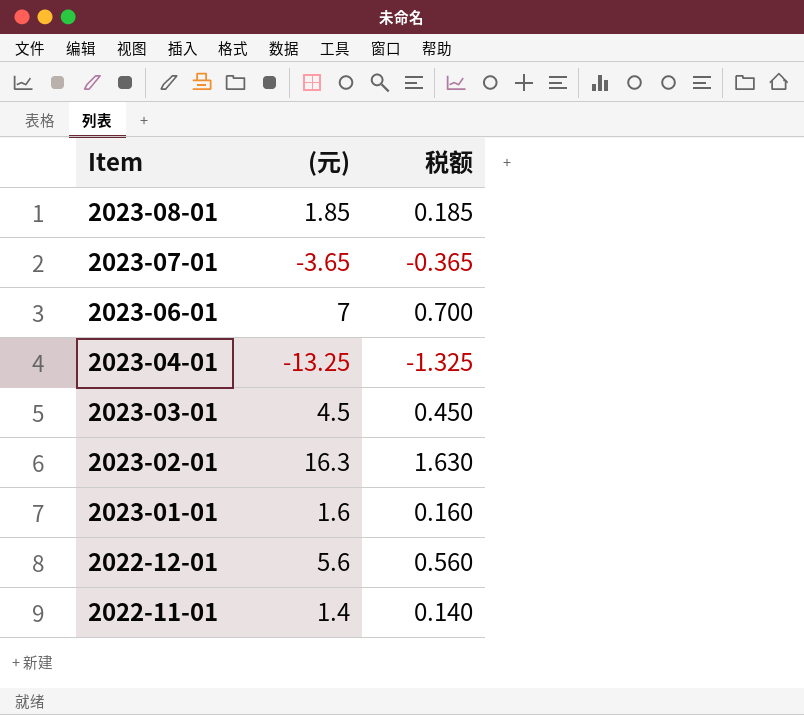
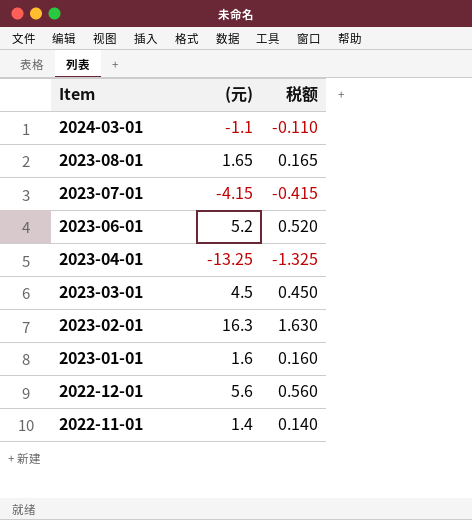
row 2024-03-01: none -> -1.1 | -0.110
2023-08-01 | (元): 1.85 -> 1.65
2023-08-01 | 税额: 0.185 -> 0.165
2023-07-01 | (元): -3.65 -> -4.15
2023-07-01 | 税额: -0.365 -> -0.415
2023-06-01 | (元): 7 -> 5.2
2023-06-01 | 税额: 0.700 -> 0.520

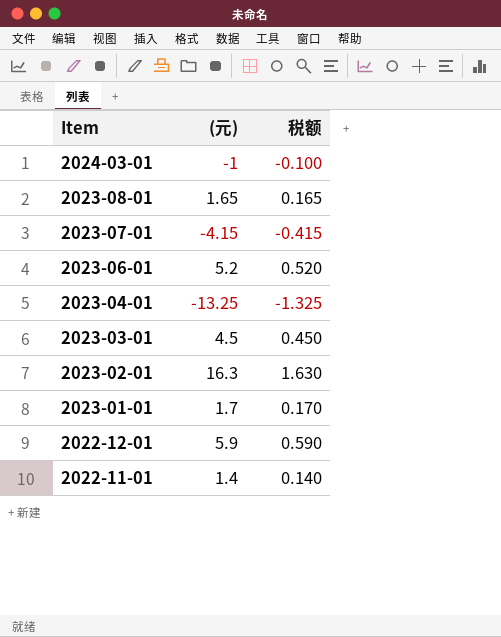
2024-03-01 | (元): -1.1 -> -1
2024-03-01 | 税额: -0.110 -> -0.100
2023-01-01 | (元): 1.6 -> 1.7
2023-01-01 | 税额: 0.160 -> 0.170
2022-12-01 | (元): 5.6 -> 5.9
2022-12-01 | 税额: 0.560 -> 0.590

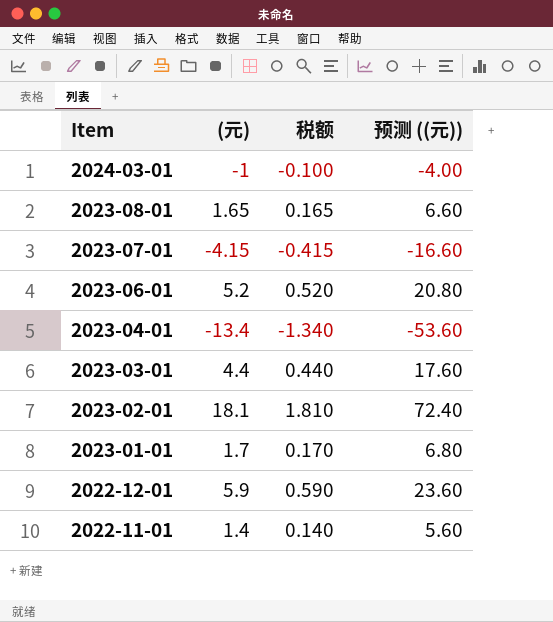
column 预测 ((元)) | formula: none -> [(元)] * 4
2023-04-01 | (元): -13.25 -> -13.4
2023-04-01 | 税额: -1.325 -> -1.340
2023-03-01 | (元): 4.5 -> 4.4
2023-03-01 | 税额: 0.450 -> 0.440
2023-02-01 | (元): 16.3 -> 18.1
2023-02-01 | 税额: 1.630 -> 1.810

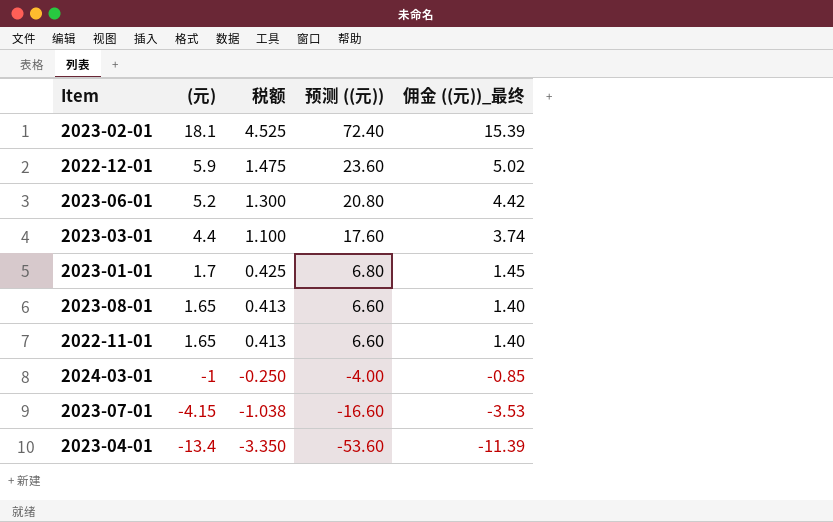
row order: Item descending -> (元) descending
column 税额 | formula: [(元)] * 0.1 -> [(元)] * 0.25
column 佣金 ((元))_最终 | formula: none -> [(元)] * 0.85
2022-11-01 | (元): 1.4 -> 1.65
2022-11-01 | 预测 ((元)): 5.60 -> 6.60

